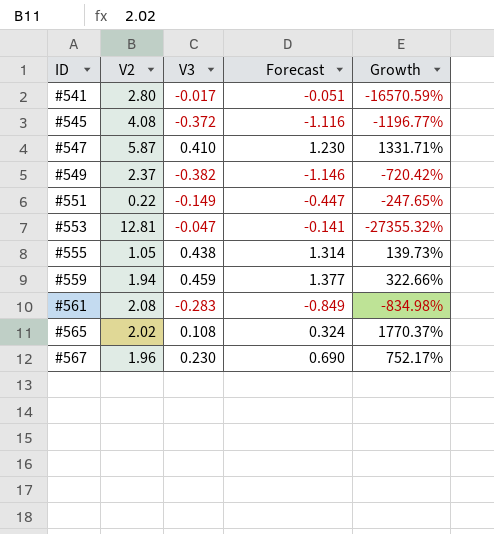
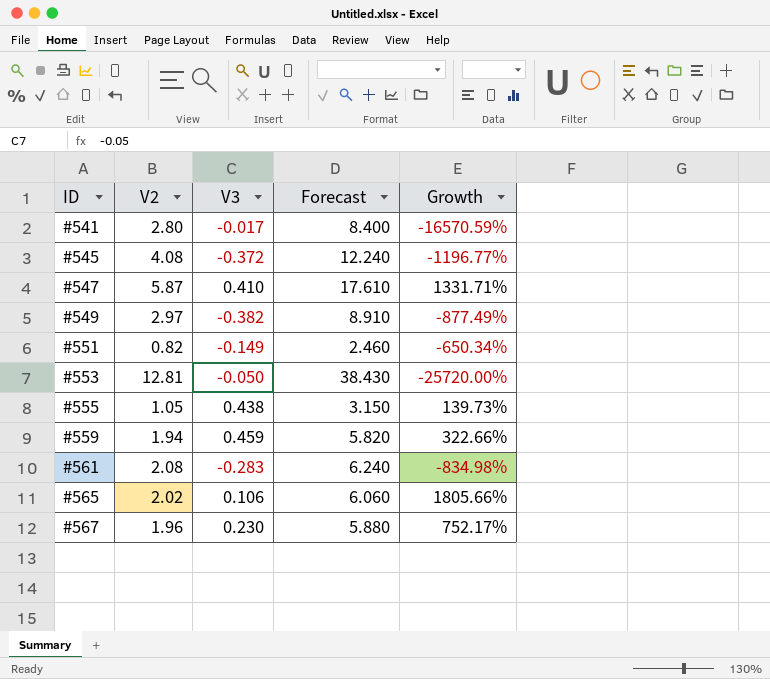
column Forecast | formula: [V3] * 3 -> [V2] * 3
#549 | V2: 2.37 -> 2.97
#549 | Growth: -720.42% -> -877.49%
#551 | V2: 0.22 -> 0.82
#551 | Growth: -247.65% -> -650.34%
#553 | V3: -0.047 -> -0.050
#553 | Growth: -27355.32% -> -25720.00%
#565 | V3: 0.108 -> 0.106
#565 | Growth: 1770.37% -> 1805.66%

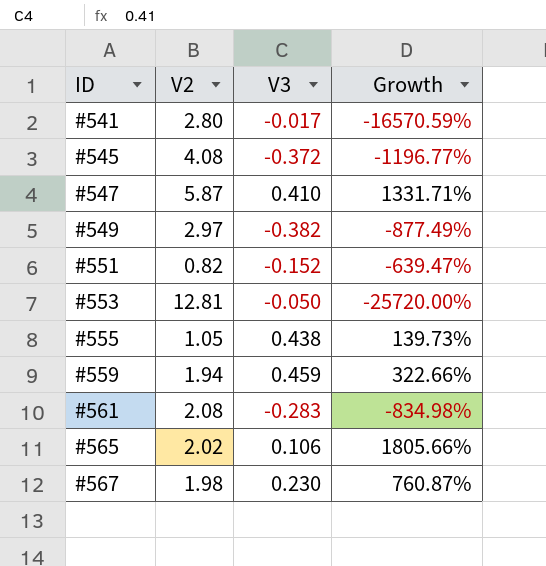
column Forecast | formula: [V2] * 3 -> none
#551 | V3: -0.149 -> -0.152
#551 | Growth: -650.34% -> -639.47%
#567 | V2: 1.96 -> 1.98
#567 | Growth: 752.17% -> 760.87%

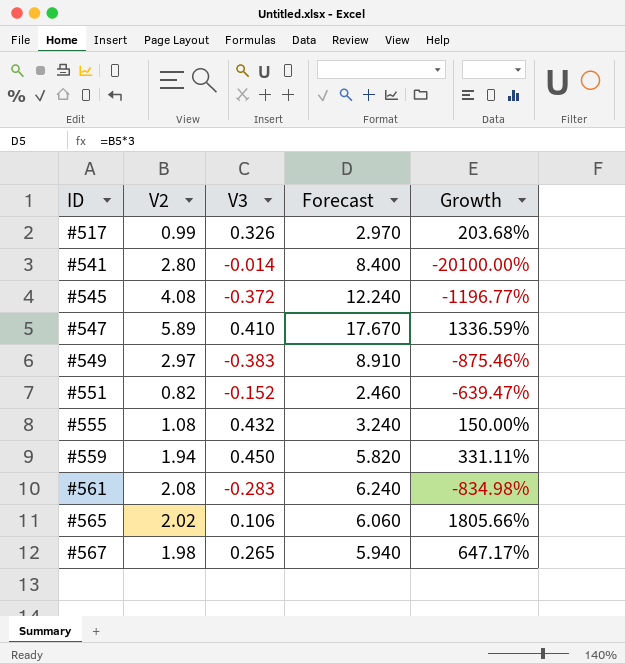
column Forecast | formula: none -> [V2] * 3
row #553: 12.81 | -0.050 | -25720.00% -> none
row #517: none -> 0.99 | 0.326 | 2.970 | 203.68%
#541 | V3: -0.017 -> -0.014
#541 | Growth: -16570.59% -> -20100.00%
#547 | V2: 5.87 -> 5.89
#547 | Growth: 1331.71% -> 1336.59%
#549 | V3: -0.382 -> -0.383
#549 | Growth: -877.49% -> -875.46%
#555 | V2: 1.05 -> 1.08
#555 | V3: 0.438 -> 0.432
#555 | Growth: 139.73% -> 150.00%
#559 | V3: 0.459 -> 0.450
#559 | Growth: 322.66% -> 331.11%
#567 | V3: 0.230 -> 0.265
#567 | Growth: 760.87% -> 647.17%

